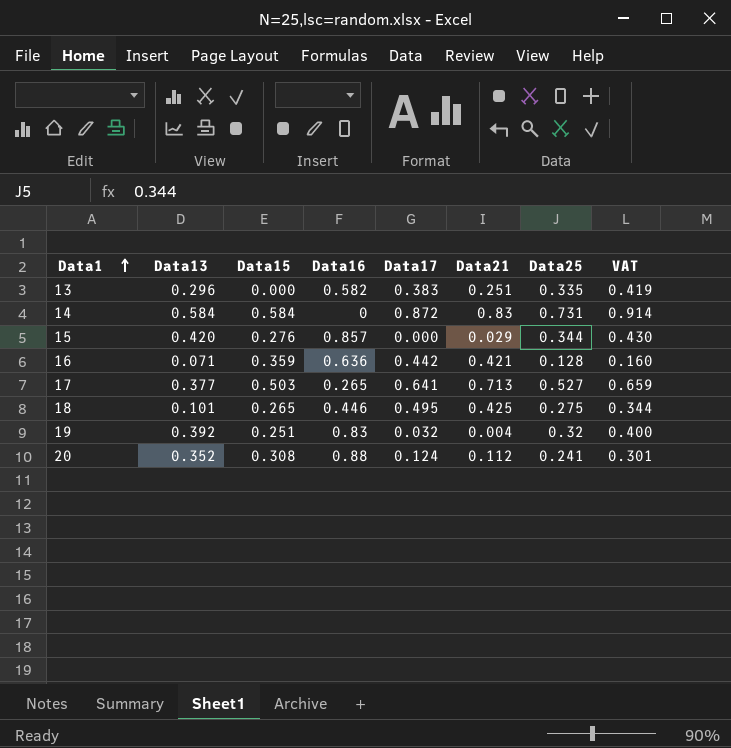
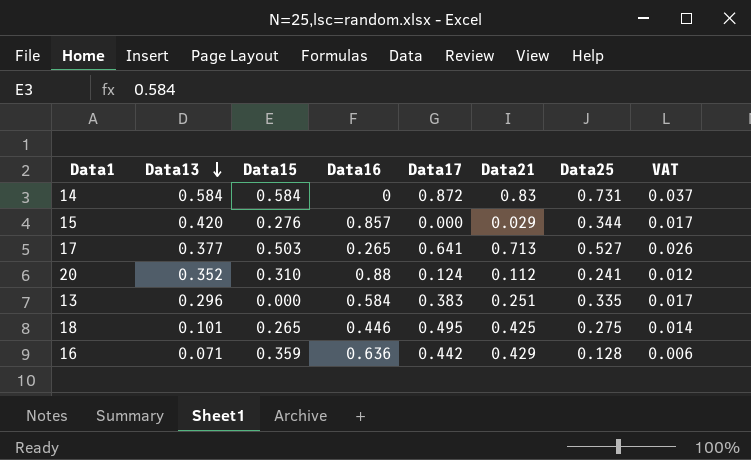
row order: Data1 ascending -> Data13 descending
column VAT | formula: [Data25] * 1.25 -> [Data25] * 0.05
row 19: 0.392 | 0.251 | 0.83 | 0.032 | 0.004 | 0.32 | 0.400 -> none
20 | Data15: 0.308 -> 0.310
13 | Data16: 0.582 -> 0.584
16 | Data21: 0.421 -> 0.429

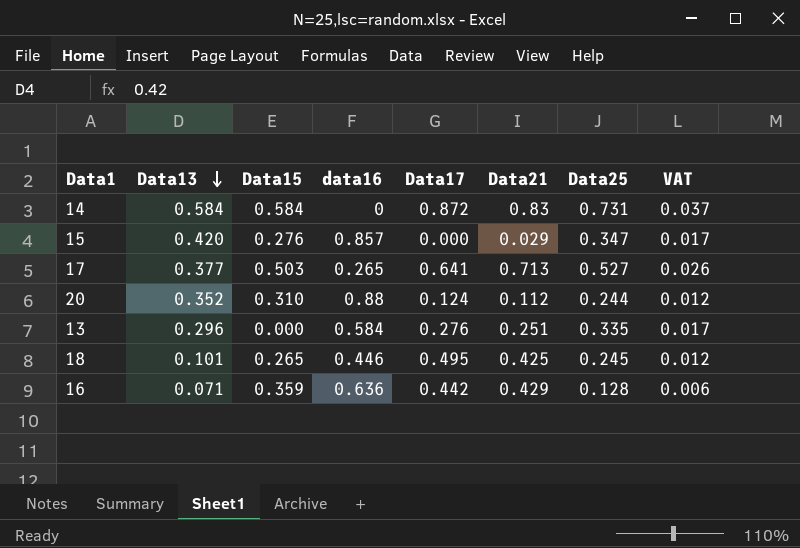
column name: Data16 -> data16
15 | Data25: 0.344 -> 0.347
20 | Data25: 0.241 -> 0.244
13 | Data17: 0.383 -> 0.276
18 | Data25: 0.275 -> 0.245
18 | VAT: 0.014 -> 0.012

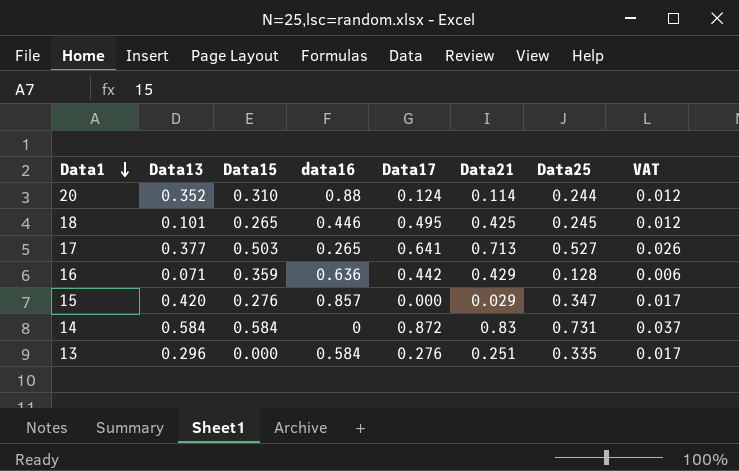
row order: Data13 descending -> Data1 descending
20 | Data21: 0.112 -> 0.114

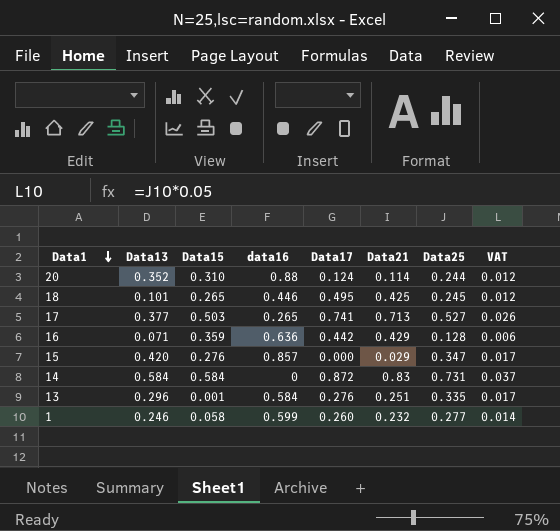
17 | Data17: 0.641 -> 0.741
13 | Data15: 0.000 -> 0.001
row 1: none -> 0.246 | 0.058 | 0.599 | 0.260 | 0.232 | 0.277 | 0.014

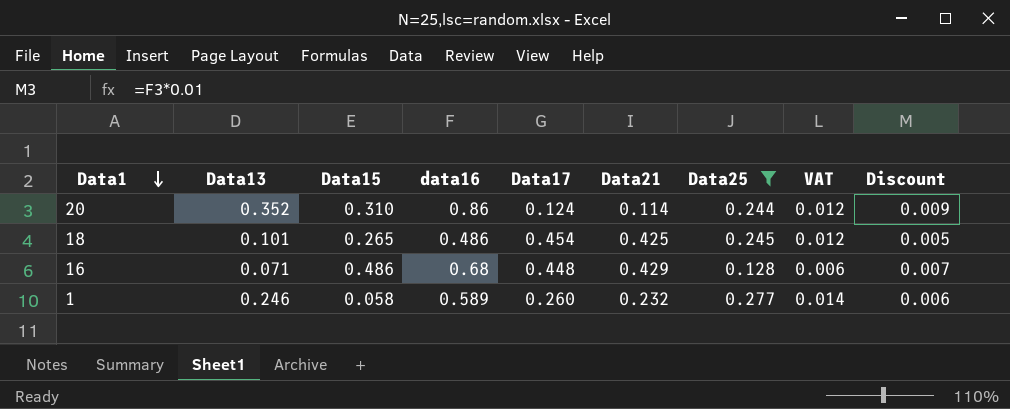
filter: none -> Data25 <= 0.277
column Discount | formula: none -> [data16] * 0.01
20 | data16: 0.88 -> 0.86
18 | data16: 0.446 -> 0.486
18 | Data17: 0.495 -> 0.454
16 | Data15: 0.359 -> 0.486
16 | data16: 0.636 -> 0.68
16 | Data17: 0.442 -> 0.448
1 | data16: 0.599 -> 0.589

